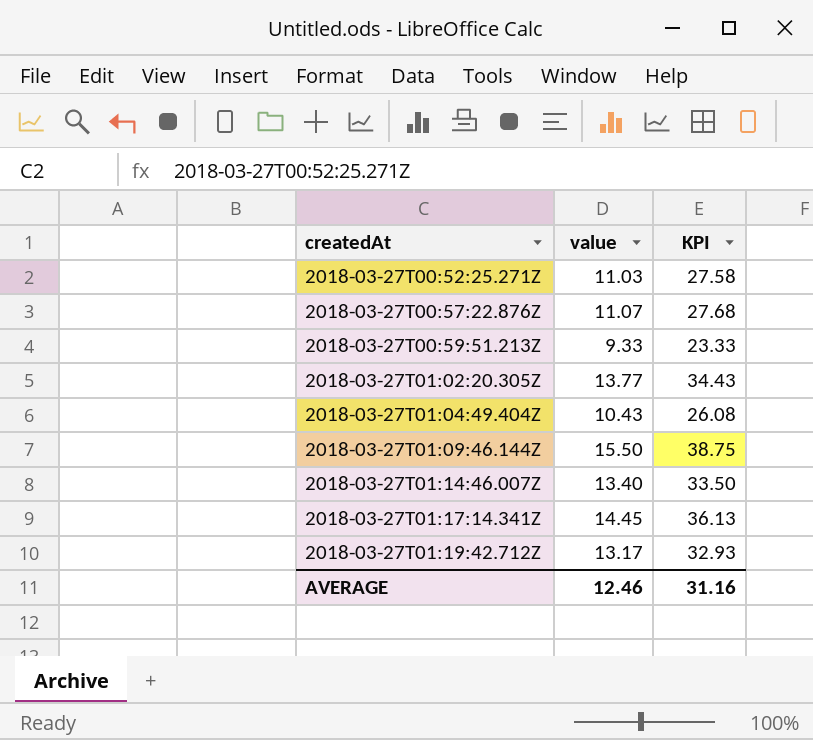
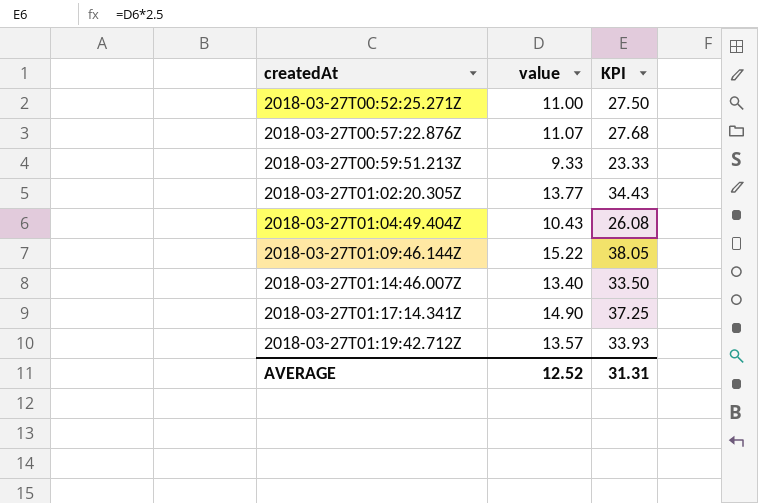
2018-03-27T00:52:25.271Z | value: 11.03 -> 11.00
2018-03-27T00:52:25.271Z | KPI: 27.58 -> 27.50
2018-03-27T01:09:46.144Z | value: 15.50 -> 15.22
2018-03-27T01:09:46.144Z | KPI: 38.75 -> 38.05
2018-03-27T01:17:14.341Z | value: 14.45 -> 14.90
2018-03-27T01:17:14.341Z | KPI: 36.13 -> 37.25
2018-03-27T01:19:42.712Z | value: 13.17 -> 13.57
2018-03-27T01:19:42.712Z | KPI: 32.93 -> 33.93
AVERAGE | value: 12.46 -> 12.52
AVERAGE | KPI: 31.16 -> 31.31

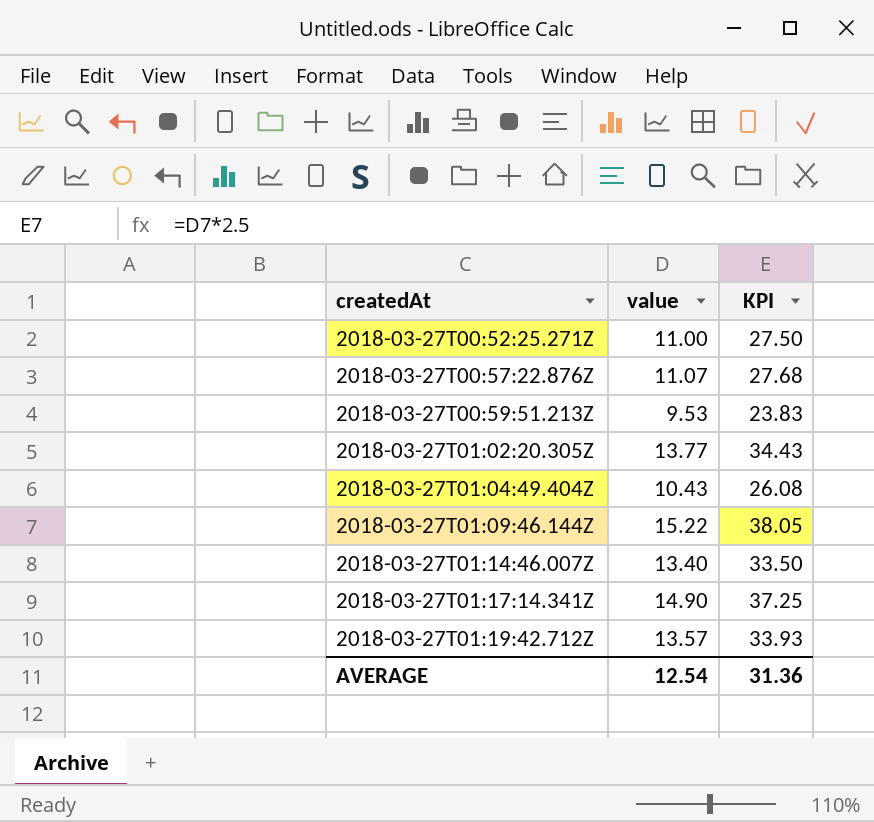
2018-03-27T00:59:51.213Z | value: 9.33 -> 9.53
2018-03-27T00:59:51.213Z | KPI: 23.33 -> 23.83
AVERAGE | value: 12.52 -> 12.54
AVERAGE | KPI: 31.31 -> 31.36

